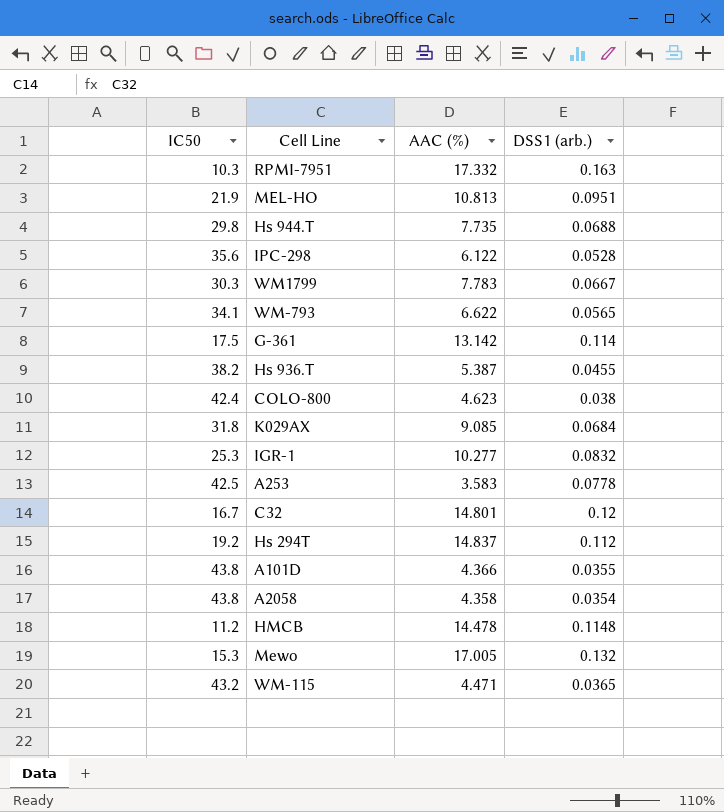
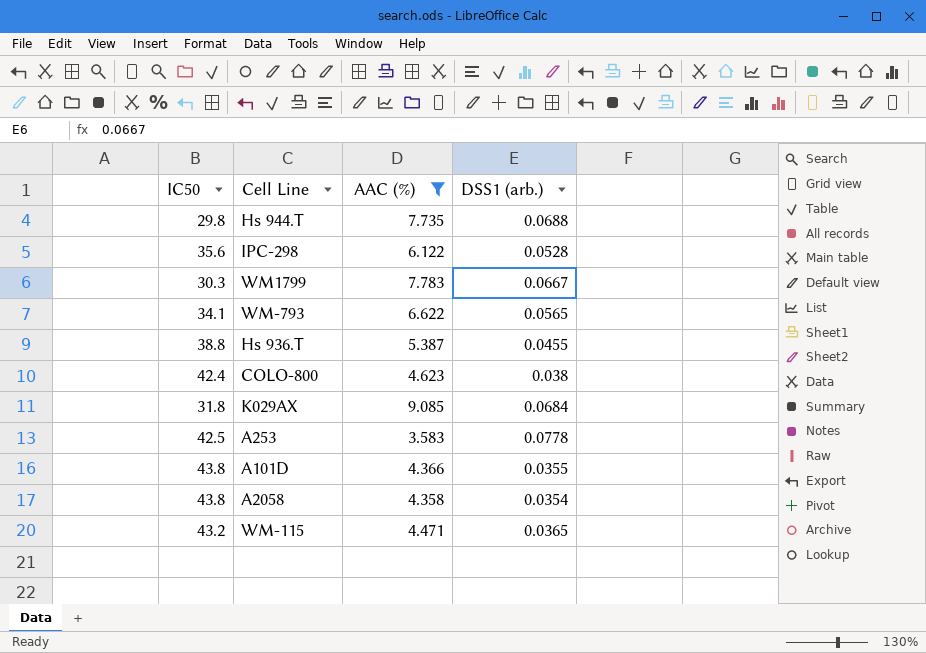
filter: none -> AAC (%) <= 9.085
Hs 936.T | IC50: 38.2 -> 38.8

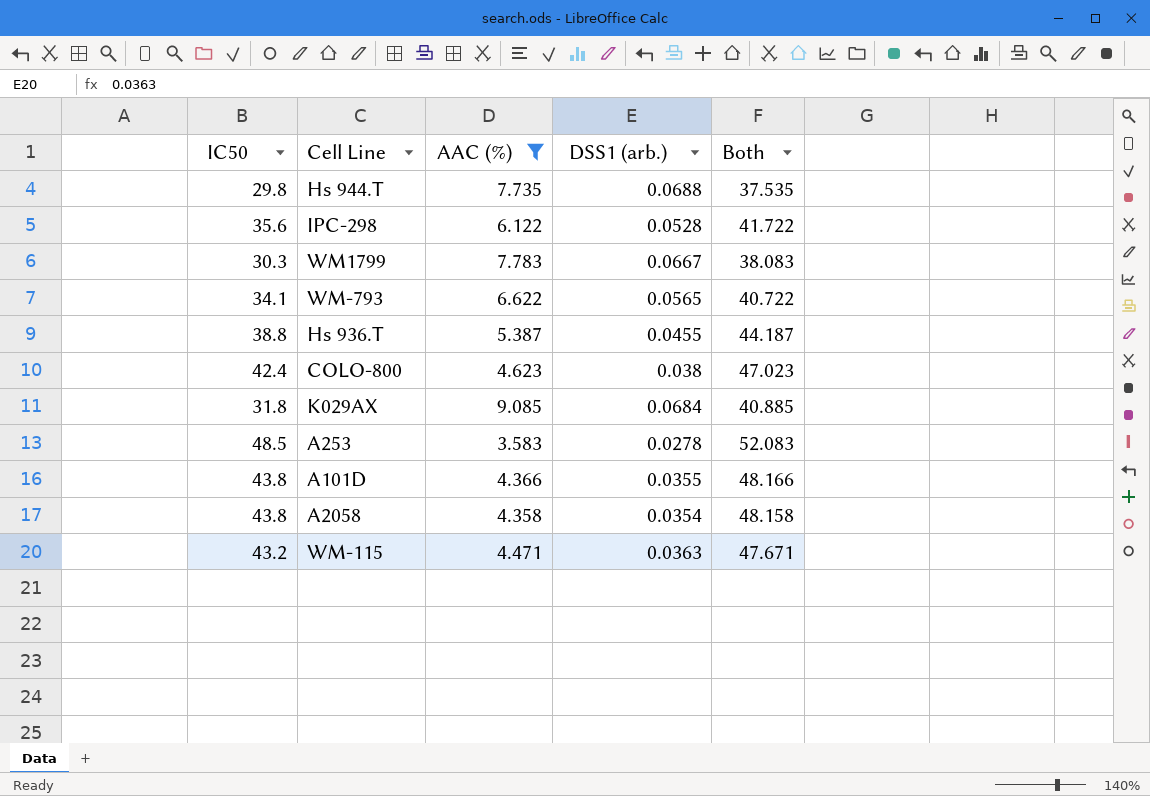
column Both | formula: none -> [IC50] + [AAC (%)]
A253 | IC50: 42.5 -> 48.5
A253 | DSS1 (arb.): 0.0778 -> 0.0278
WM-115 | DSS1 (arb.): 0.0365 -> 0.0363

